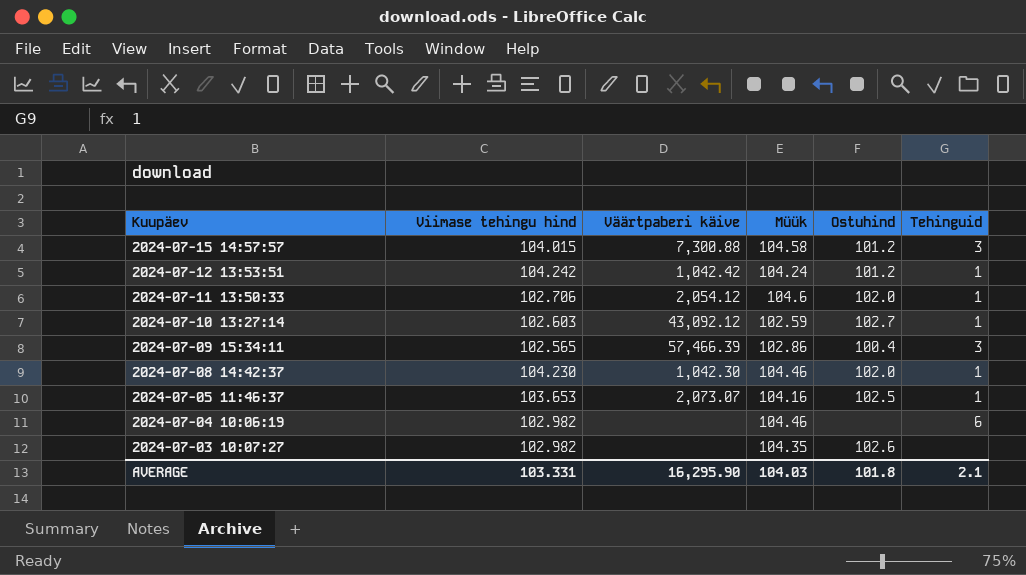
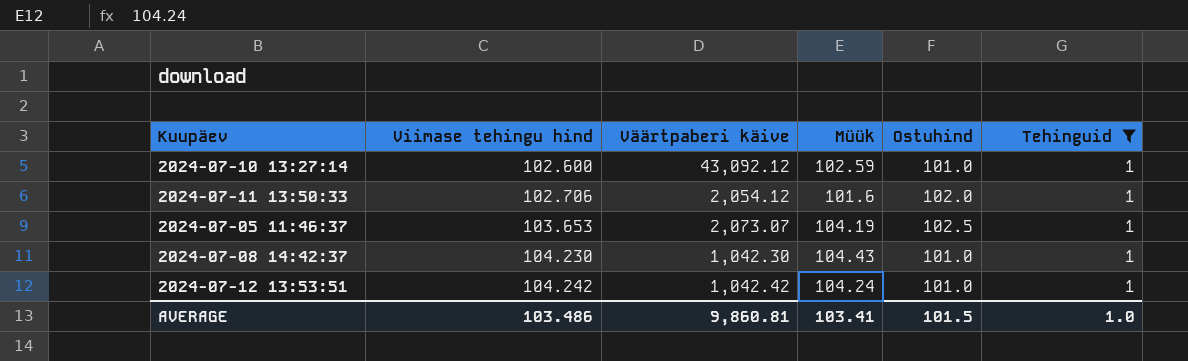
filter: none -> Tehinguid = 1
row order: Kuupäev descending -> Viimase tehingu hind ascending
2024-07-10 13:27:14 | Viimase tehingu hind: 102.603 -> 102.600
2024-07-10 13:27:14 | Ostuhind: 102.7 -> 101.0
2024-07-11 13:50:33 | Müük: 104.6 -> 101.6
2024-07-05 11:46:37 | Müük: 104.16 -> 104.19
2024-07-08 14:42:37 | Müük: 104.46 -> 104.43
2024-07-08 14:42:37 | Ostuhind: 102.0 -> 101.0
2024-07-12 13:53:51 | Ostuhind: 101.2 -> 101.0
AVERAGE | Viimase tehingu hind: 103.331 -> 103.486
AVERAGE | Väärtpaberi käive: 16,295.90 -> 9,860.81
AVERAGE | Müük: 104.03 -> 103.41
AVERAGE | Ostuhind: 101.8 -> 101.5
AVERAGE | Tehinguid: 2.1 -> 1.0

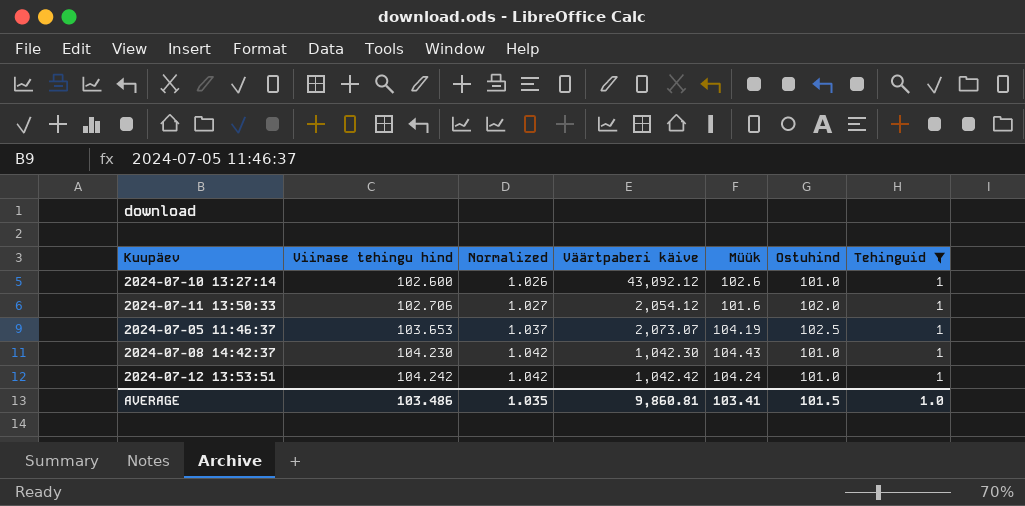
column Normalized | formula: none -> [Viimase tehingu hind] * 0.01
2024-07-10 13:27:14 | Müük: 102.59 -> 102.6

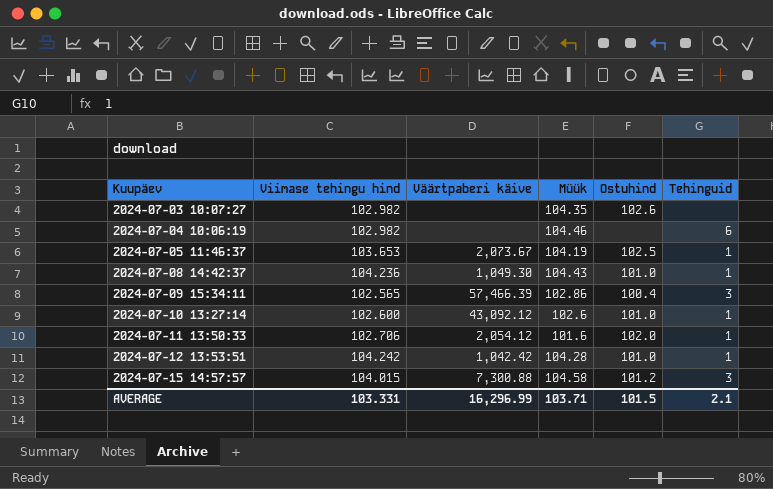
filter: Tehinguid = 1 -> none
row order: Viimase tehingu hind ascending -> Kuupäev ascending
column Normalized | formula: [Viimase tehingu hind] * 0.01 -> none
2024-07-05 11:46:37 | Väärtpaberi käive: 2,073.07 -> 2,073.67
2024-07-08 14:42:37 | Viimase tehingu hind: 104.230 -> 104.236
2024-07-08 14:42:37 | Väärtpaberi käive: 1,042.30 -> 1,049.30
2024-07-12 13:53:51 | Müük: 104.24 -> 104.28
AVERAGE | Viimase tehingu hind: 103.486 -> 103.331
AVERAGE | Väärtpaberi käive: 9,860.81 -> 16,296.99
AVERAGE | Müük: 103.41 -> 103.71
AVERAGE | Tehinguid: 1.0 -> 2.1

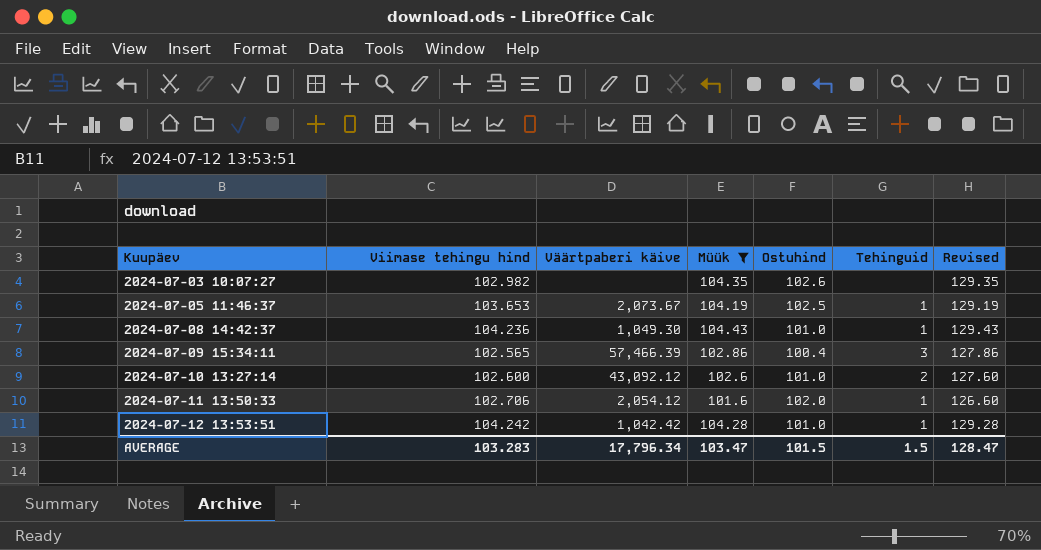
filter: none -> Müük <= 104.43
column Revised | formula: none -> [Müük] + 25
2024-07-10 13:27:14 | Tehinguid: 1 -> 2
AVERAGE | Viimase tehingu hind: 103.331 -> 103.283
AVERAGE | Väärtpaberi käive: 16,296.99 -> 17,796.34
AVERAGE | Müük: 103.71 -> 103.47
AVERAGE | Tehinguid: 2.1 -> 1.5

